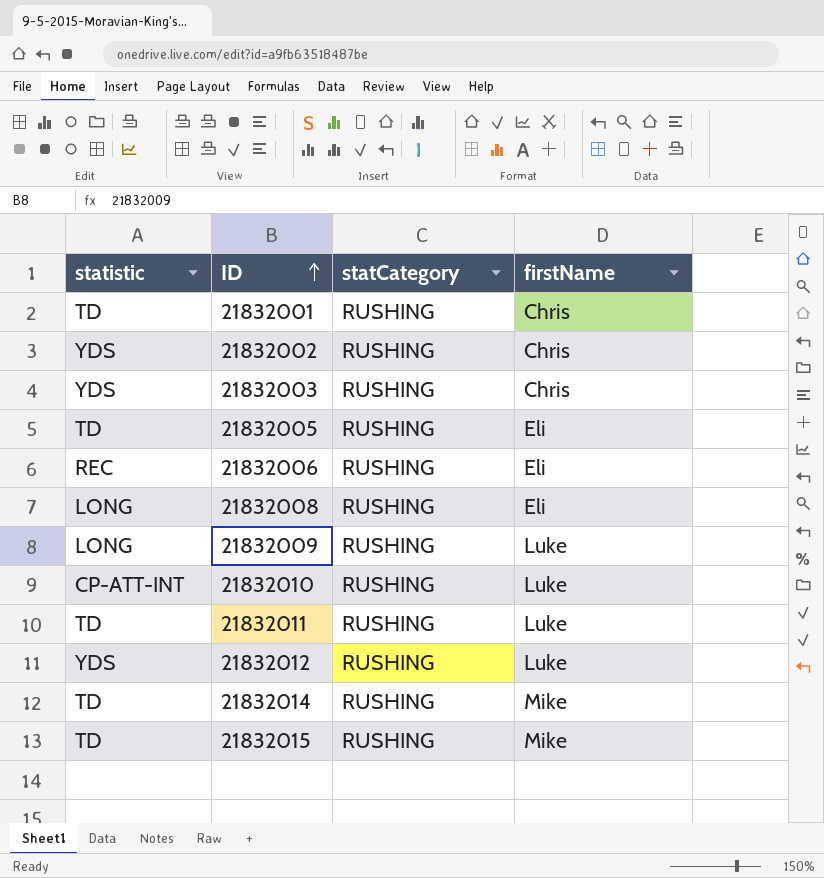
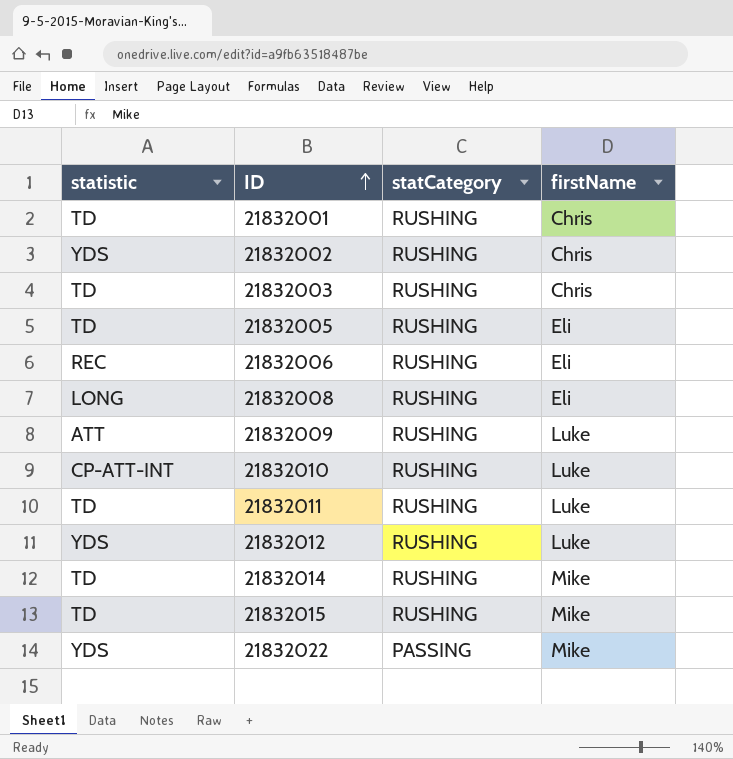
21832003 | statistic: YDS -> TD
21832009 | statistic: LONG -> ATT
row 21832022: none -> YDS | PASSING | Mike

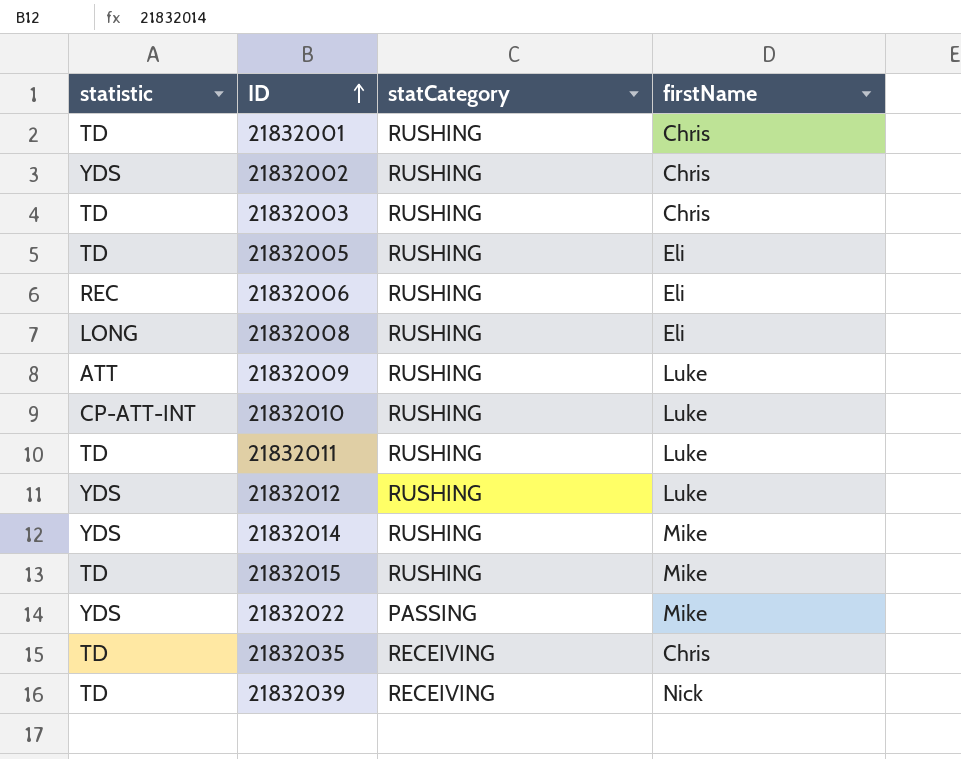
21832014 | statistic: TD -> YDS
row 21832035: none -> TD | RECEIVING | Chris
row 21832039: none -> TD | RECEIVING | Nick

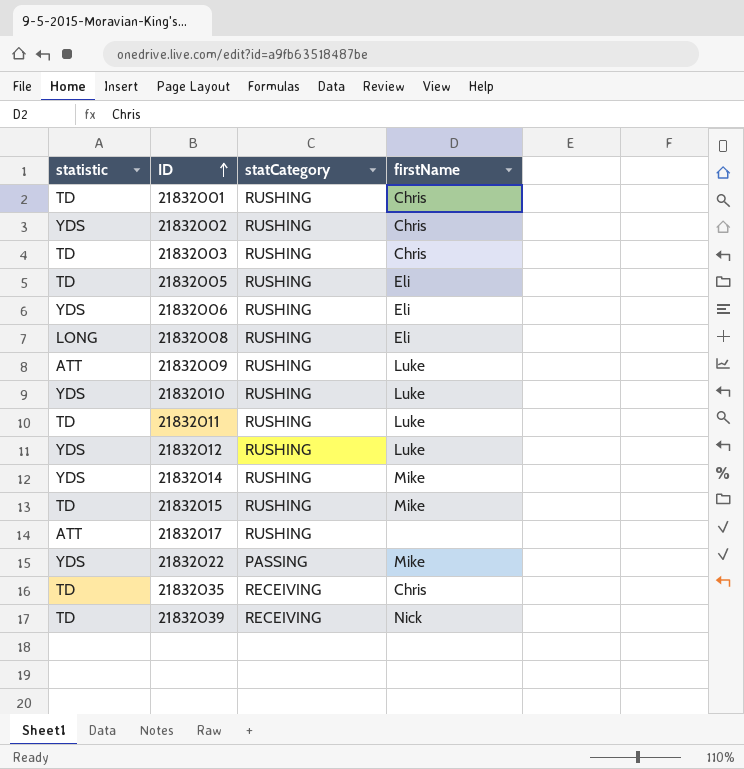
21832006 | statistic: REC -> YDS
21832010 | statistic: CP-ATT-INT -> YDS
row 21832017: none -> ATT | RUSHING | none

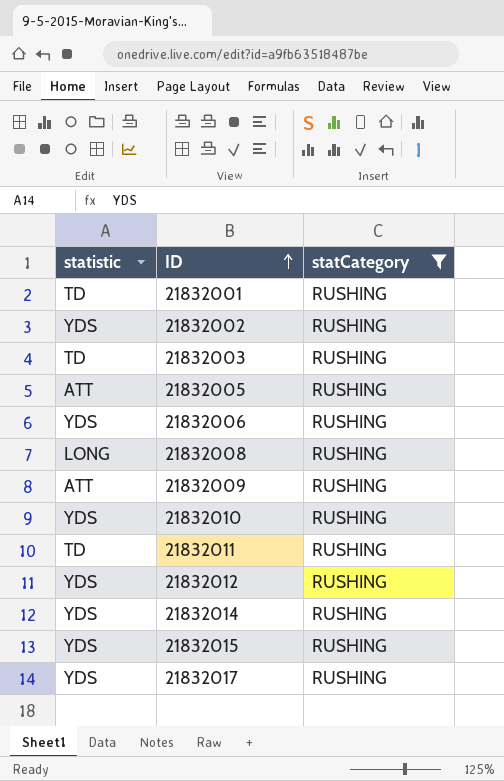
filter: none -> statCategory = RUSHING
column firstName | position: 4 -> none
21832005 | statistic: TD -> ATT
21832015 | statistic: TD -> YDS
21832017 | statistic: ATT -> YDS

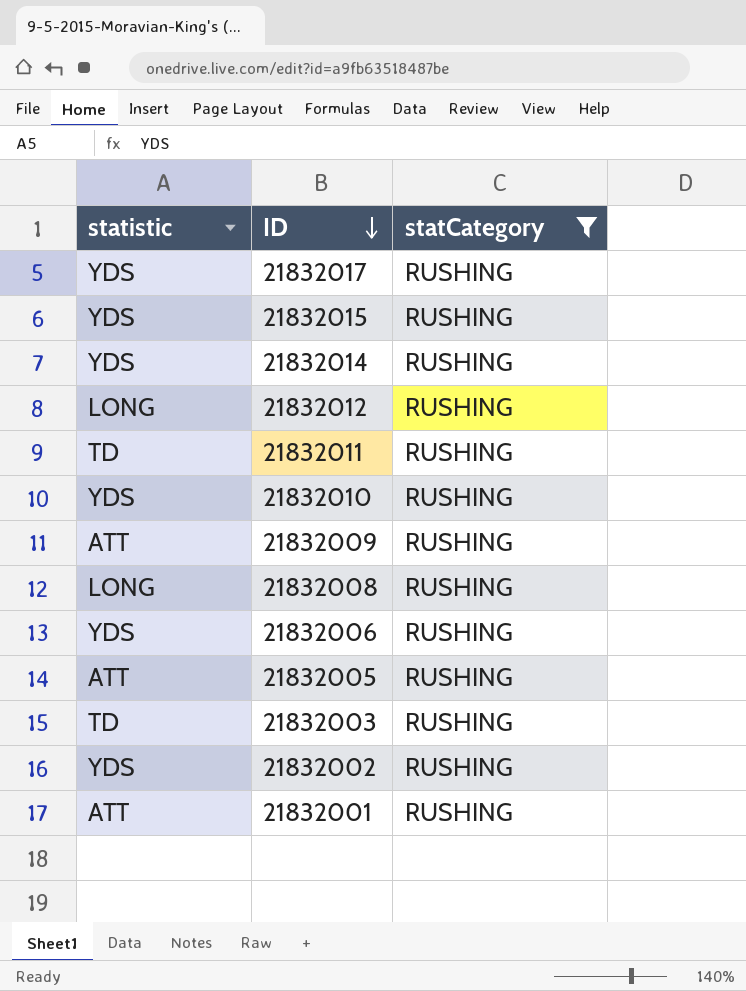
row order: ID ascending -> ID descending
21832012 | statistic: YDS -> LONG
21832001 | statistic: TD -> ATT

